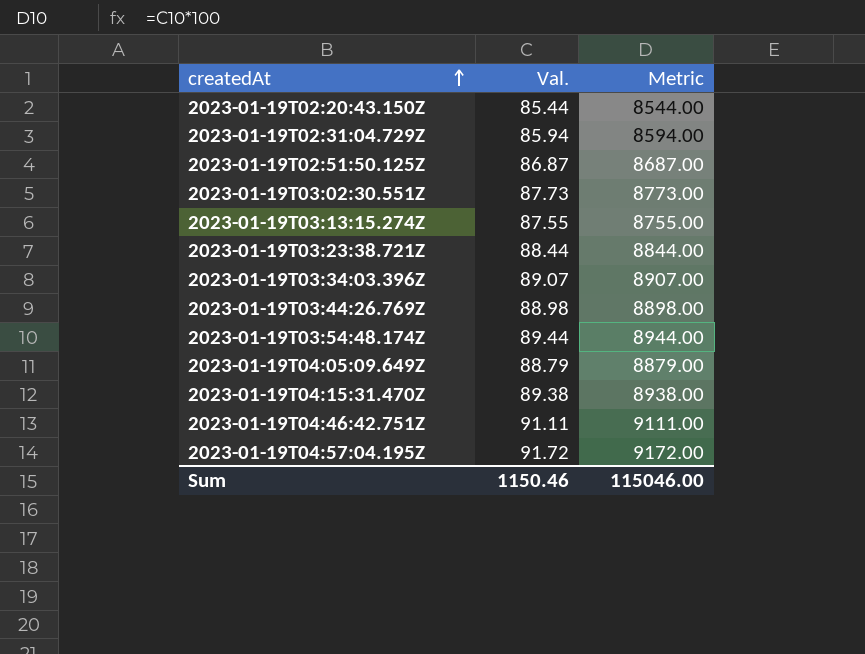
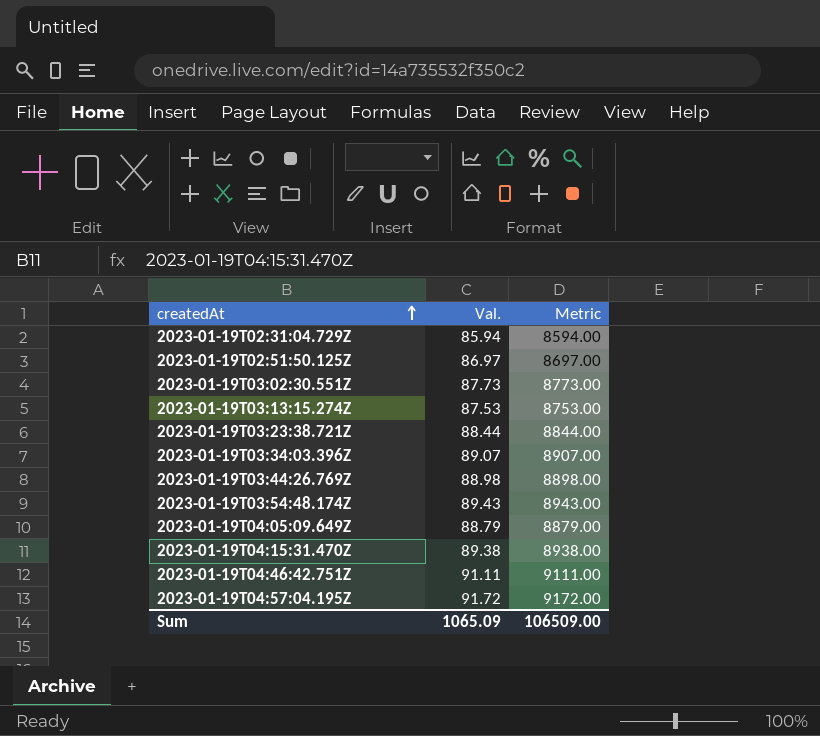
row 2023-01-19T02:20:43.150Z: 85.44 | 8544.00 -> none
2023-01-19T02:51:50.125Z | Val.: 86.87 -> 86.97
2023-01-19T02:51:50.125Z | Metric: 8687.00 -> 8697.00
2023-01-19T03:13:15.274Z | Val.: 87.55 -> 87.53
2023-01-19T03:13:15.274Z | Metric: 8755.00 -> 8753.00
2023-01-19T03:54:48.174Z | Val.: 89.44 -> 89.43
2023-01-19T03:54:48.174Z | Metric: 8944.00 -> 8943.00
Sum | Val.: 1150.46 -> 1065.09
Sum | Metric: 115046.00 -> 106509.00

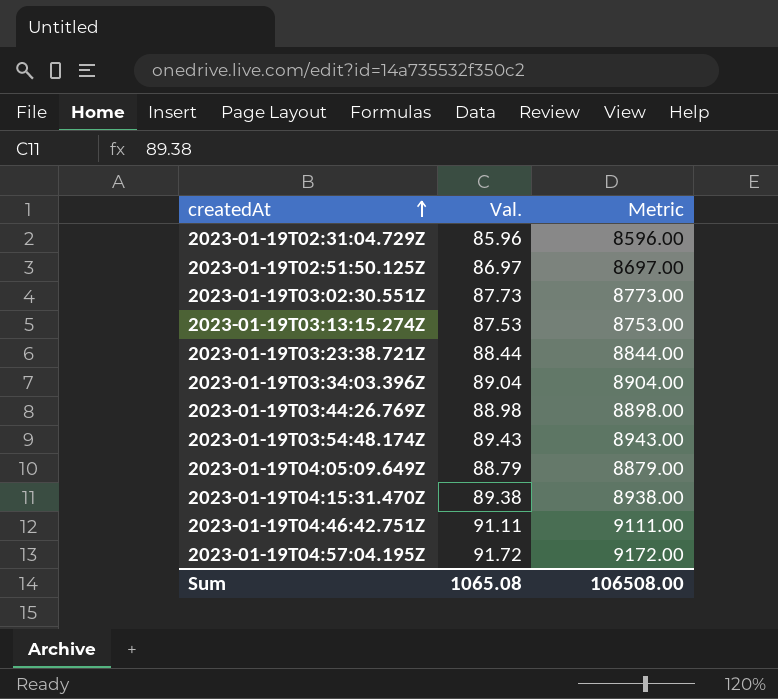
2023-01-19T02:31:04.729Z | Val.: 85.94 -> 85.96
2023-01-19T02:31:04.729Z | Metric: 8594.00 -> 8596.00
2023-01-19T03:34:03.396Z | Val.: 89.07 -> 89.04
2023-01-19T03:34:03.396Z | Metric: 8907.00 -> 8904.00
Sum | Val.: 1065.09 -> 1065.08
Sum | Metric: 106509.00 -> 106508.00

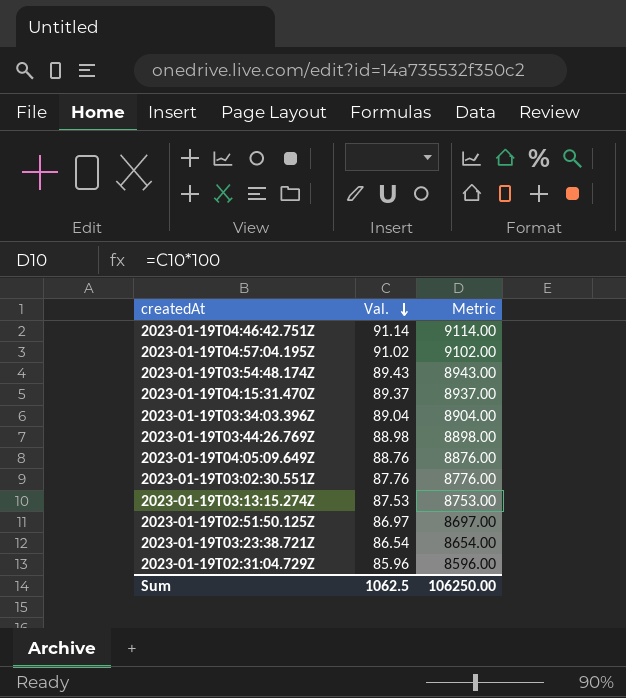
row order: createdAt ascending -> Val. descending
2023-01-19T04:46:42.751Z | Val.: 91.11 -> 91.14
2023-01-19T04:46:42.751Z | Metric: 9111.00 -> 9114.00
2023-01-19T04:57:04.195Z | Val.: 91.72 -> 91.02
2023-01-19T04:57:04.195Z | Metric: 9172.00 -> 9102.00
2023-01-19T04:15:31.470Z | Val.: 89.38 -> 89.37
2023-01-19T04:15:31.470Z | Metric: 8938.00 -> 8937.00
2023-01-19T04:05:09.649Z | Val.: 88.79 -> 88.76
2023-01-19T04:05:09.649Z | Metric: 8879.00 -> 8876.00
2023-01-19T03:02:30.551Z | Val.: 87.73 -> 87.76
2023-01-19T03:02:30.551Z | Metric: 8773.00 -> 8776.00
2023-01-19T03:23:38.721Z | Val.: 88.44 -> 86.54
2023-01-19T03:23:38.721Z | Metric: 8844.00 -> 8654.00
Sum | Val.: 1065.08 -> 1062.5
Sum | Metric: 106508.00 -> 106250.00

